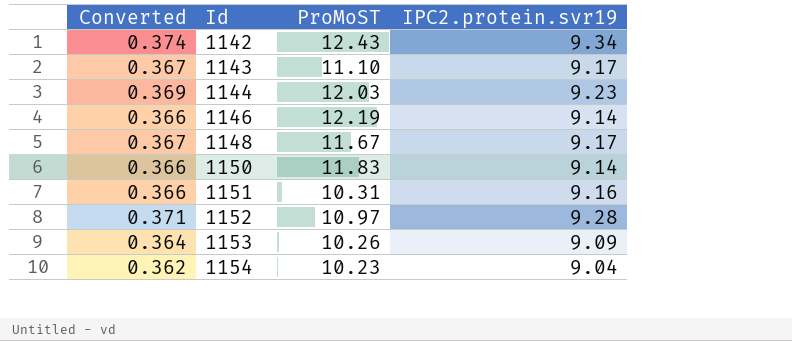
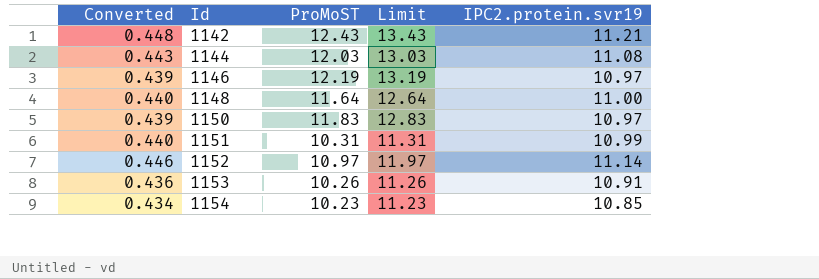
column Limit | formula: none -> [ProMoST] + 1
row 1143: 0.367 | 11.10 | 9.17 -> none
1142 | Converted: 0.374 -> 0.448
1142 | IPC2.protein.svr19: 9.34 -> 11.21
1144 | Converted: 0.369 -> 0.443
1144 | IPC2.protein.svr19: 9.23 -> 11.08
1146 | Converted: 0.366 -> 0.439
1146 | IPC2.protein.svr19: 9.14 -> 10.97
1148 | Converted: 0.367 -> 0.440
1148 | ProMoST: 11.67 -> 11.64
1148 | IPC2.protein.svr19: 9.17 -> 11.00
1150 | Converted: 0.366 -> 0.439
1150 | IPC2.protein.svr19: 9.14 -> 10.97
1151 | Converted: 0.366 -> 0.440
1151 | IPC2.protein.svr19: 9.16 -> 10.99
1152 | Converted: 0.371 -> 0.446
1152 | IPC2.protein.svr19: 9.28 -> 11.14
1153 | Converted: 0.364 -> 0.436
1153 | IPC2.protein.svr19: 9.09 -> 10.91
1154 | Converted: 0.362 -> 0.434
1154 | IPC2.protein.svr19: 9.04 -> 10.85

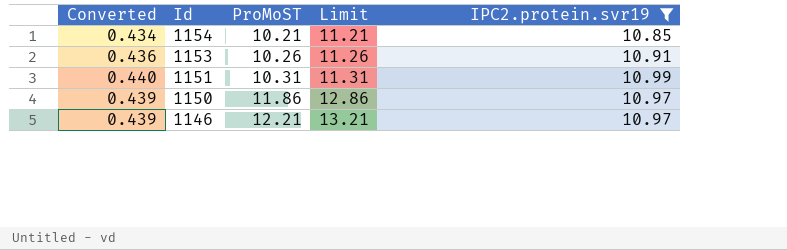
filter: none -> IPC2.protein.svr19 <= 10.99
row order: Id ascending -> Id descending
1154 | ProMoST: 10.23 -> 10.21
1154 | Limit: 11.23 -> 11.21
1150 | ProMoST: 11.83 -> 11.86
1150 | Limit: 12.83 -> 12.86
1146 | ProMoST: 12.19 -> 12.21
1146 | Limit: 13.19 -> 13.21

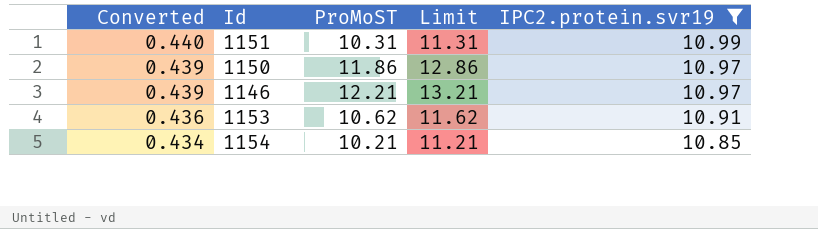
row order: Id descending -> Converted descending
1153 | ProMoST: 10.26 -> 10.62
1153 | Limit: 11.26 -> 11.62

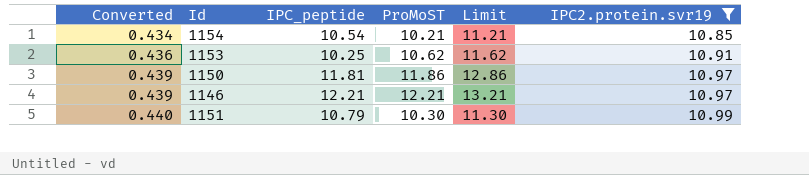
row order: Converted descending -> Converted ascending
column IPC_peptide | position: none -> 3
1151 | ProMoST: 10.31 -> 10.30
1151 | Limit: 11.31 -> 11.30

